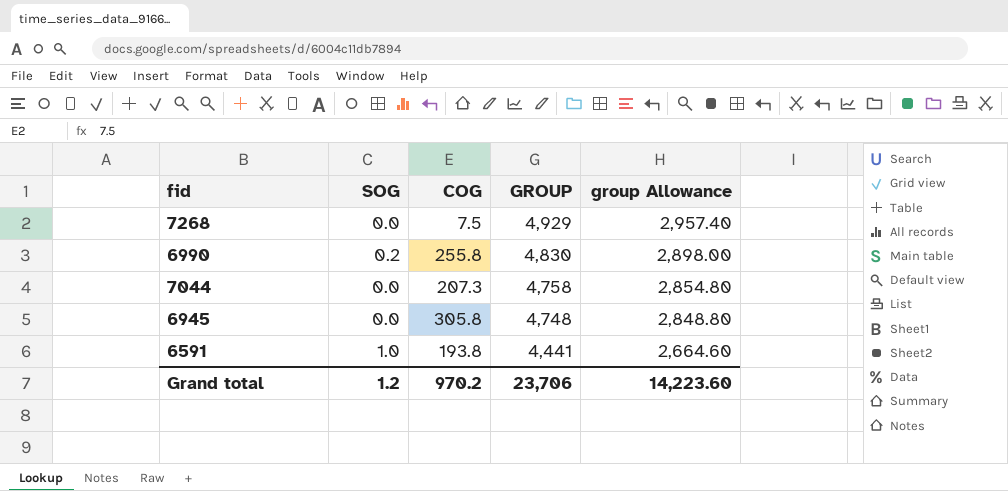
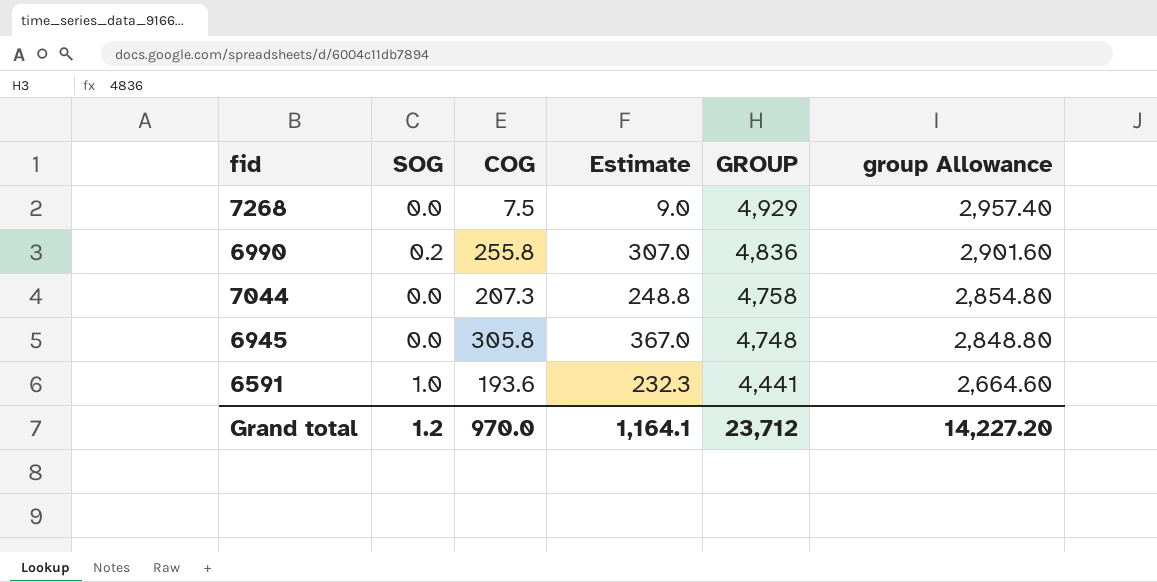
column Estimate | formula: none -> [COG] * 1.2
6990 | GROUP: 4,830 -> 4,836
6990 | group Allowance: 2,898.00 -> 2,901.60
6591 | COG: 193.8 -> 193.6
Grand total | COG: 970.2 -> 970.0
Grand total | GROUP: 23,706 -> 23,712
Grand total | group Allowance: 14,223.60 -> 14,227.20

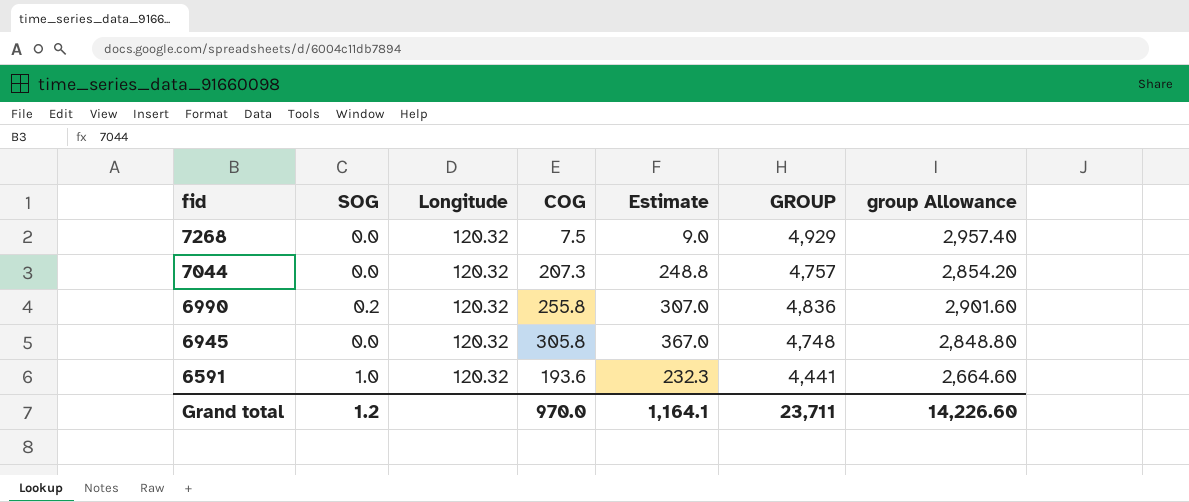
row order: GROUP descending -> fid descending
column Longitude | position: none -> 3
7044 | GROUP: 4,758 -> 4,757
7044 | group Allowance: 2,854.80 -> 2,854.20
Grand total | GROUP: 23,712 -> 23,711
Grand total | group Allowance: 14,227.20 -> 14,226.60

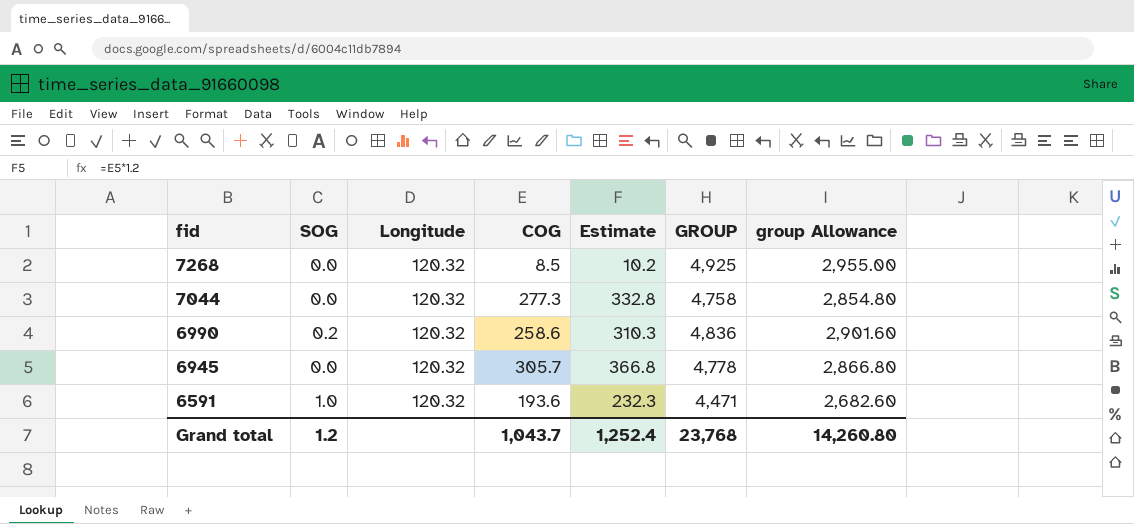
7268 | COG: 7.5 -> 8.5
7268 | Estimate: 9.0 -> 10.2
7268 | GROUP: 4,929 -> 4,925
7268 | group Allowance: 2,957.40 -> 2,955.00
7044 | COG: 207.3 -> 277.3
7044 | Estimate: 248.8 -> 332.8
7044 | GROUP: 4,757 -> 4,758
7044 | group Allowance: 2,854.20 -> 2,854.80
6990 | COG: 255.8 -> 258.6
6990 | Estimate: 307.0 -> 310.3
6945 | COG: 305.8 -> 305.7
6945 | Estimate: 367.0 -> 366.8
6945 | GROUP: 4,748 -> 4,778
6945 | group Allowance: 2,848.80 -> 2,866.80
6591 | GROUP: 4,441 -> 4,471
6591 | group Allowance: 2,664.60 -> 2,682.60
Grand total | COG: 970.0 -> 1,043.7
Grand total | Estimate: 1,164.1 -> 1,252.4
Grand total | GROUP: 23,711 -> 23,768
Grand total | group Allowance: 14,226.60 -> 14,260.80

